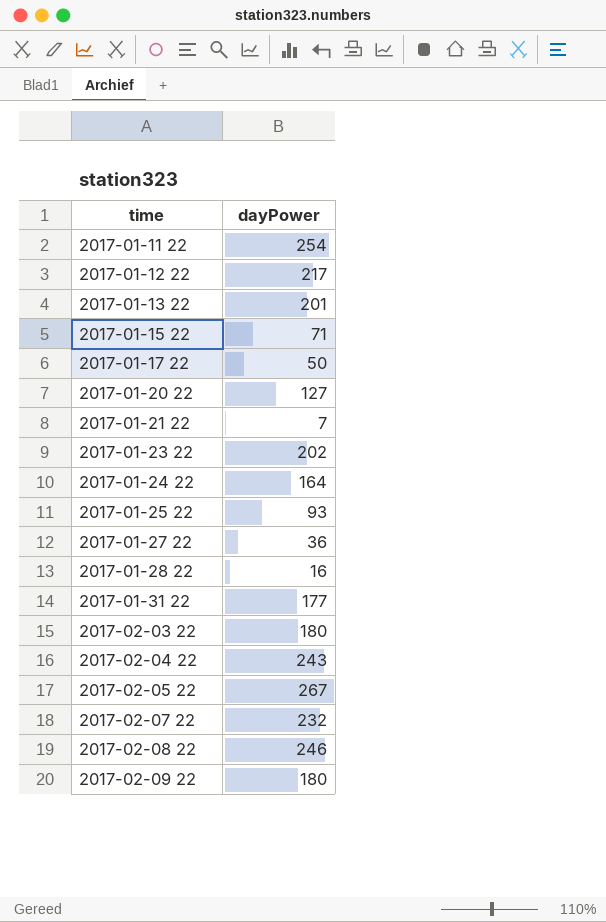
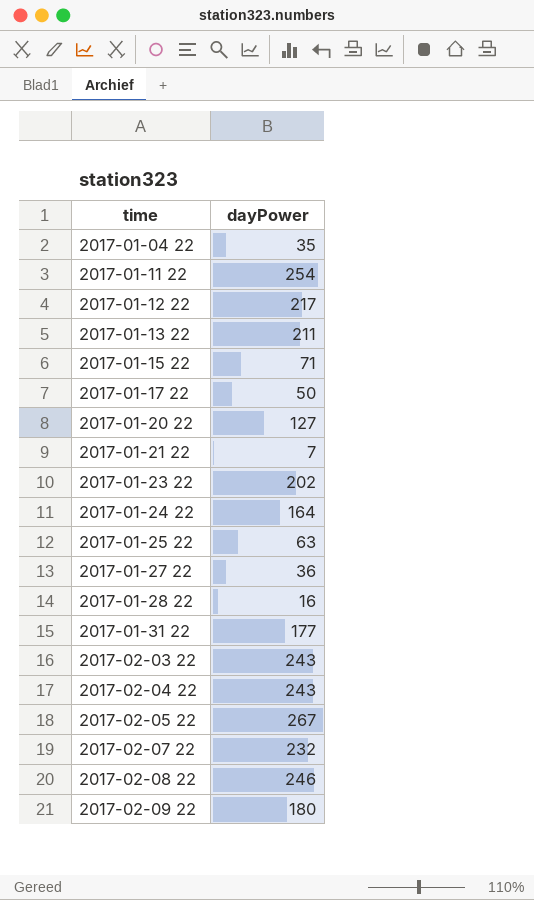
row 2017-01-04 22: none -> 35
2017-01-13 22 | dayPower: 201 -> 211
2017-01-25 22 | dayPower: 93 -> 63
2017-02-03 22 | dayPower: 180 -> 243

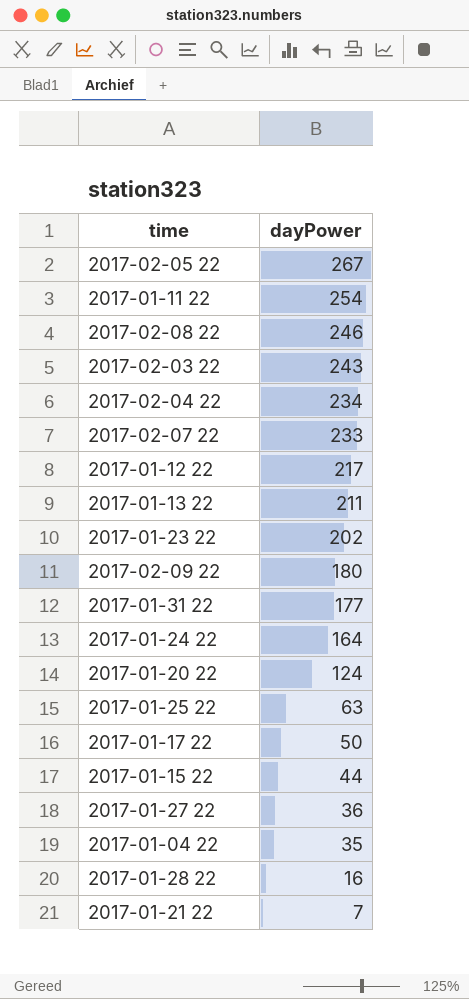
row order: time ascending -> dayPower descending
2017-02-04 22 | dayPower: 243 -> 234
2017-02-07 22 | dayPower: 232 -> 233
2017-01-20 22 | dayPower: 127 -> 124
2017-01-15 22 | dayPower: 71 -> 44

